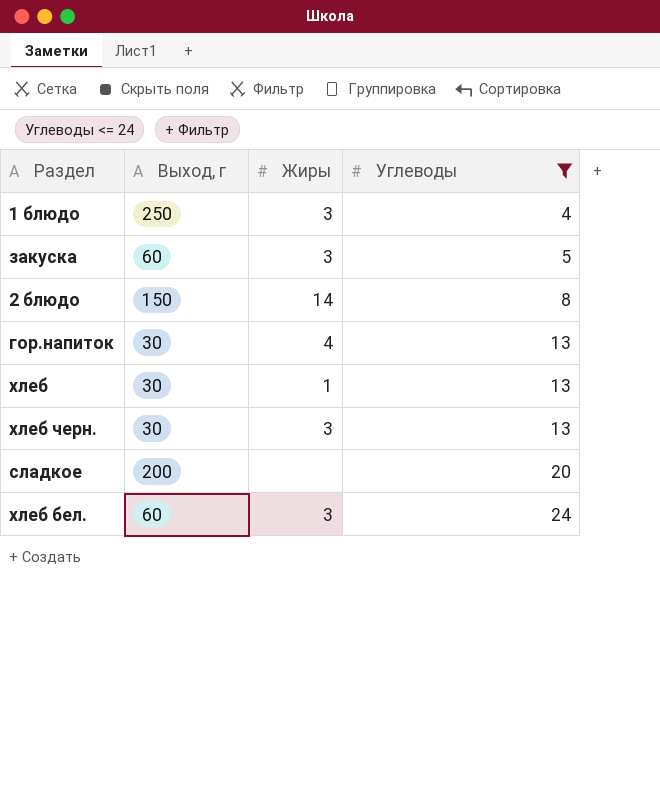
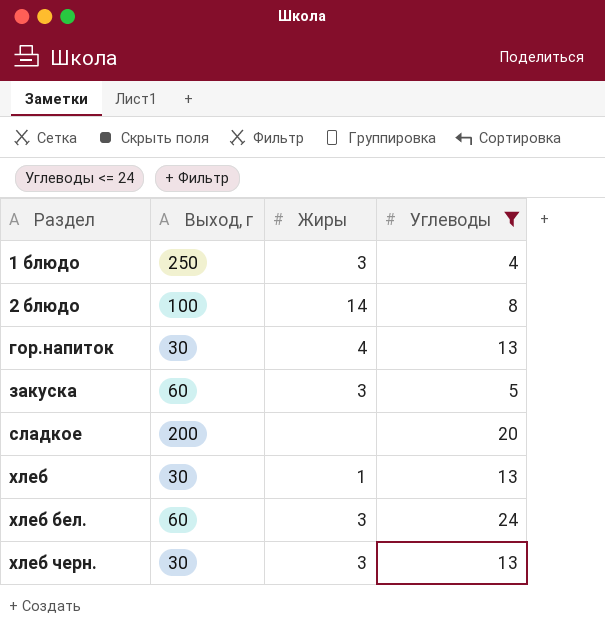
row order: Углеводы ascending -> Раздел ascending
2 блюдо | Выход, г: 150 -> 100

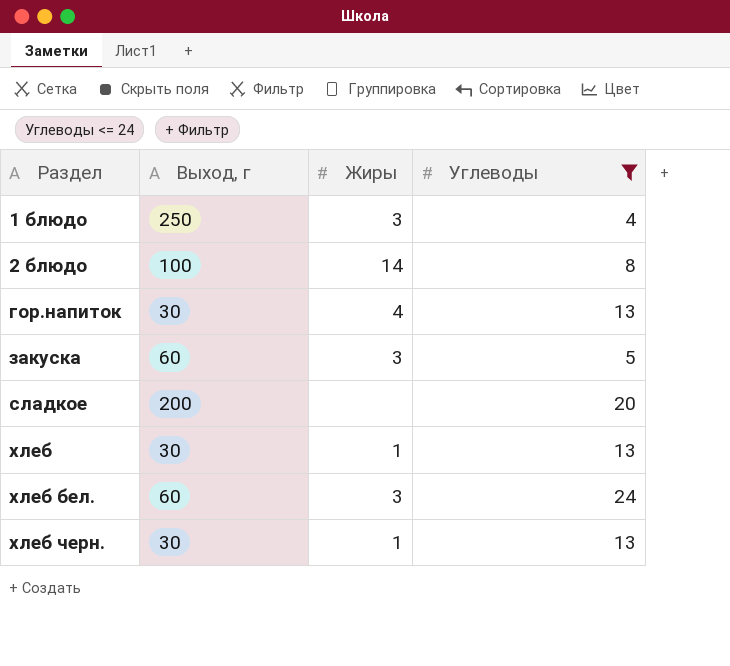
хлеб черн. | Жиры: 3 -> 1

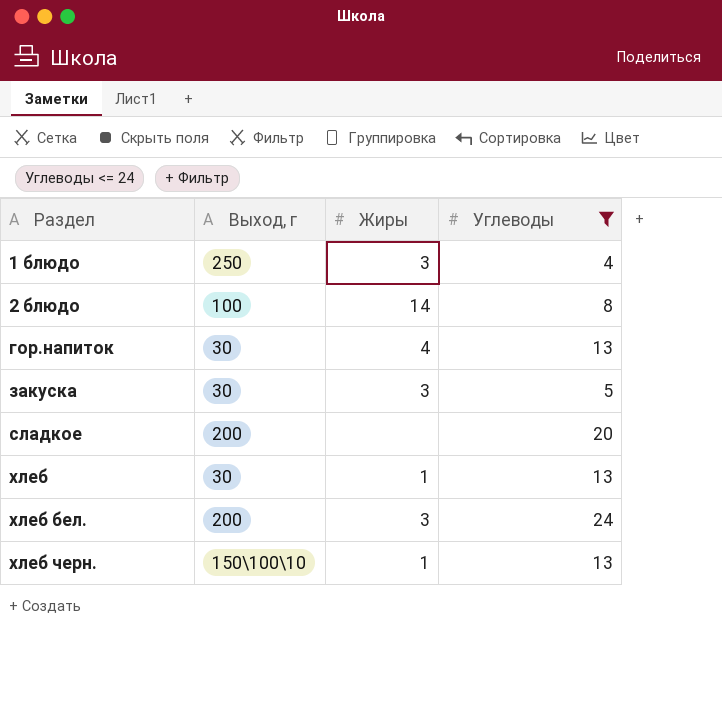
закуска | Выход, г: 60 -> 30
хлеб бел. | Выход, г: 60 -> 200
хлеб черн. | Выход, г: 30 -> 150\100\10

